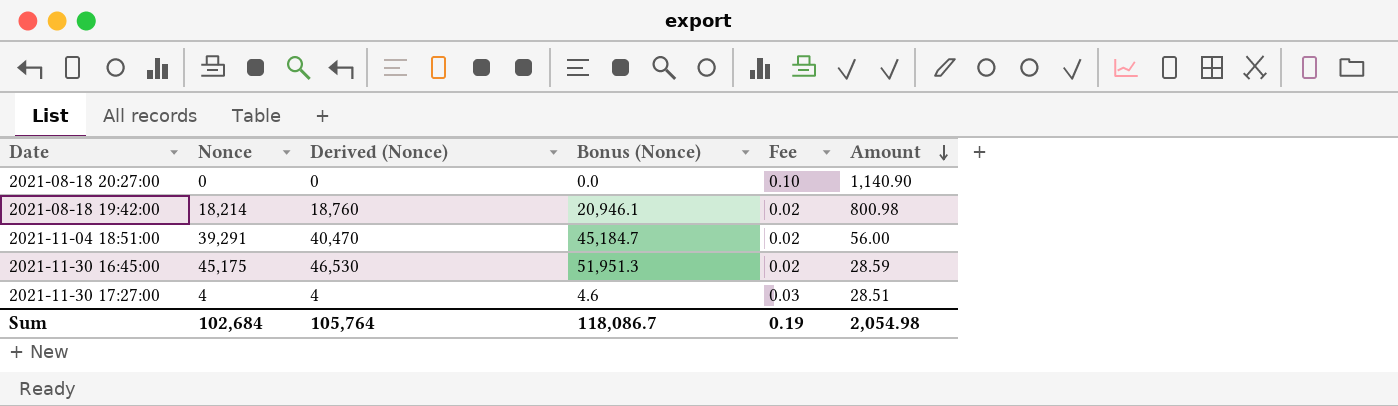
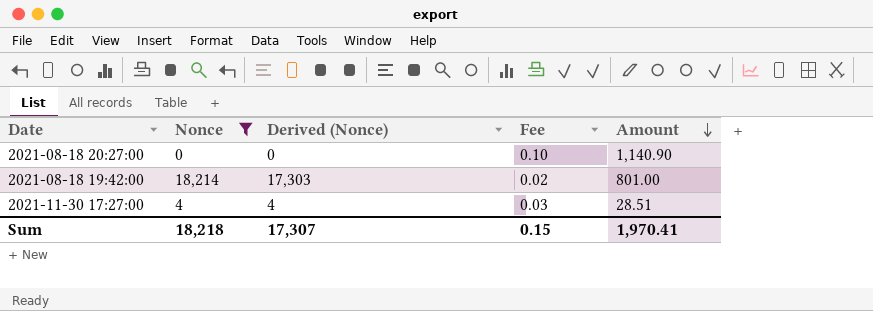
filter: none -> Nonce <= 18,214
column Bonus (Nonce) | formula: [Nonce] * 1.15 -> none
column Derived (Nonce) | formula: [Nonce] * 1.03 -> [Nonce] * 0.95
2021-08-18 19:42:00 | Amount: 800.98 -> 801.00
Sum | Nonce: 102,684 -> 18,218
Sum | Derived (Nonce): 105,764 -> 17,307
Sum | Fee: 0.19 -> 0.15
Sum | Amount: 2,054.98 -> 1,970.41

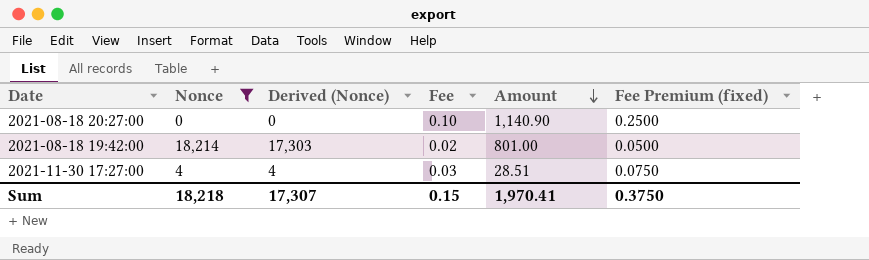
column Fee Premium (fixed) | formula: none -> [Fee] * 2.5

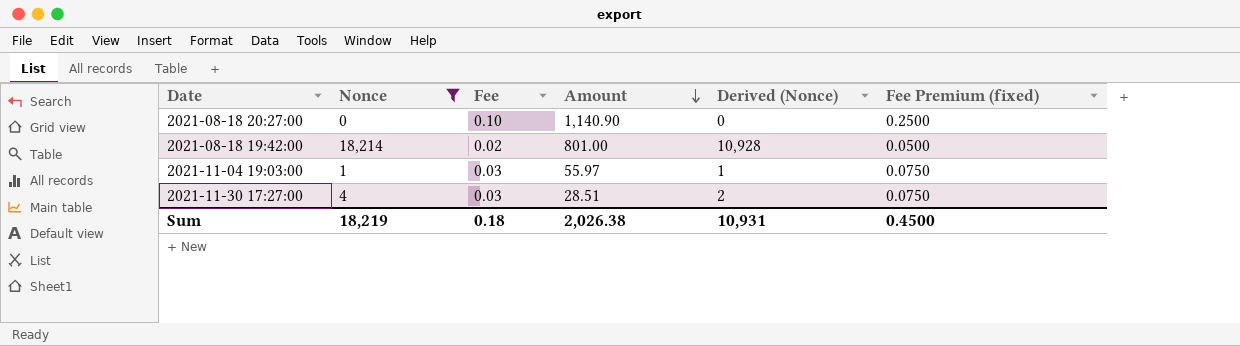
column Derived (Nonce) | formula: [Nonce] * 0.95 -> [Nonce] * 0.6
column Derived (Nonce) | position: 3 -> 5
row 2021-11-04 19:03:00: none -> 1 | 0.03 | 55.97 | 1 | 0.0750
Sum | Nonce: 18,218 -> 18,219
Sum | Fee: 0.15 -> 0.18
Sum | Amount: 1,970.41 -> 2,026.38
Sum | Derived (Nonce): 17,307 -> 10,931
Sum | Fee Premium (fixed): 0.3750 -> 0.4500

